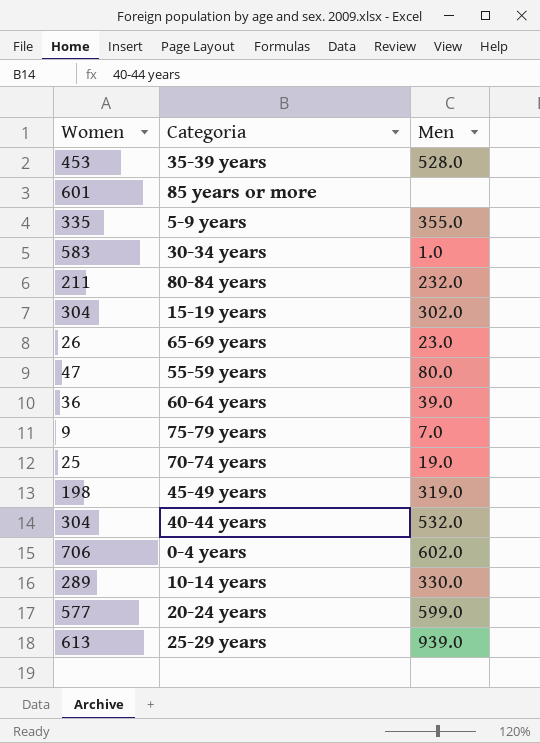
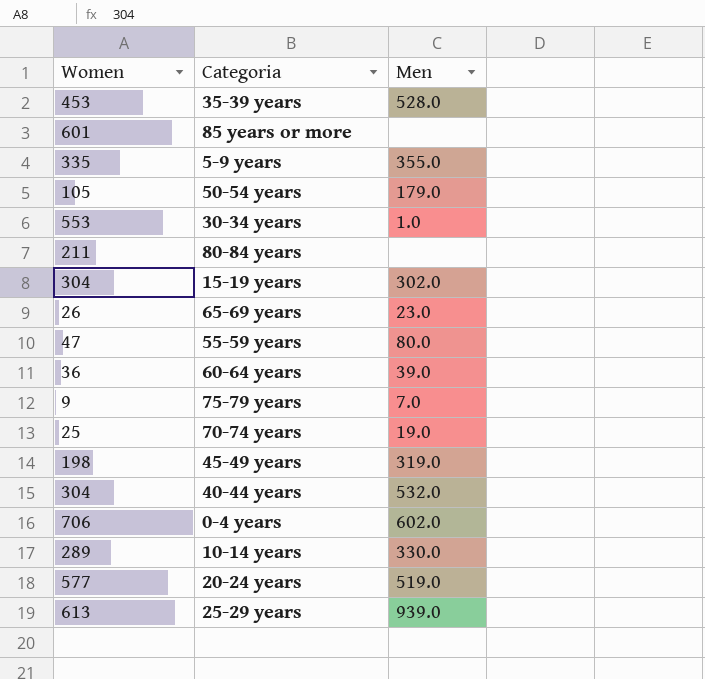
row 50-54 years: none -> 105 | 179.0
30-34 years | Women: 583 -> 553
80-84 years | Men: 232.0 -> none
20-24 years | Men: 599.0 -> 519.0

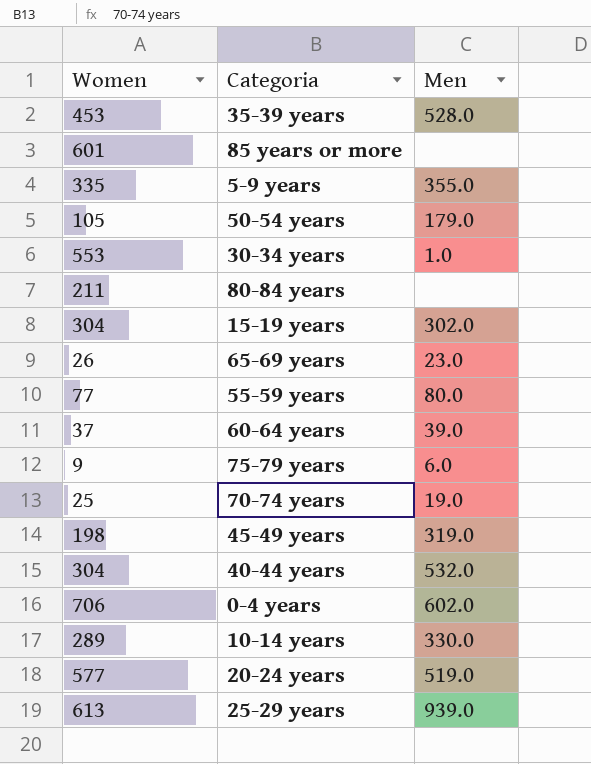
55-59 years | Women: 47 -> 77
60-64 years | Women: 36 -> 37
75-79 years | Men: 7.0 -> 6.0

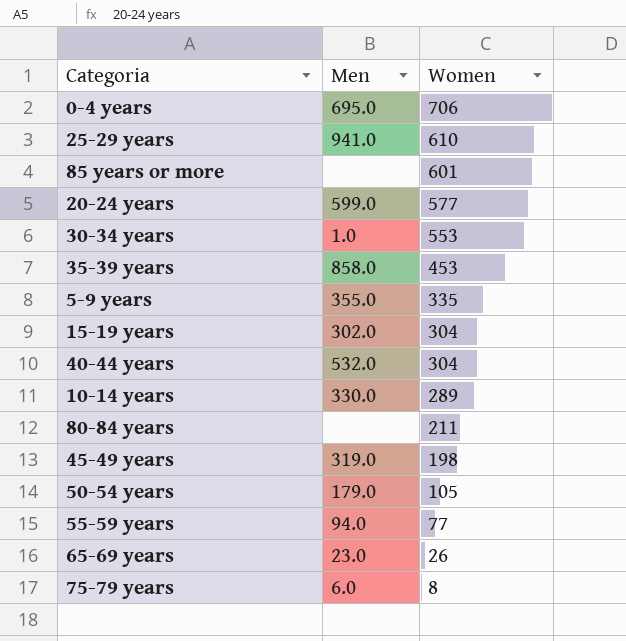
row order: none -> Women descending
column Women | position: 1 -> 3
row 60-64 years: 37 | 39.0 -> none
row 70-74 years: 25 | 19.0 -> none
0-4 years | Men: 602.0 -> 695.0
25-29 years | Men: 939.0 -> 941.0
25-29 years | Women: 613 -> 610
20-24 years | Men: 519.0 -> 599.0
35-39 years | Men: 528.0 -> 858.0
55-59 years | Men: 80.0 -> 94.0
75-79 years | Women: 9 -> 8

